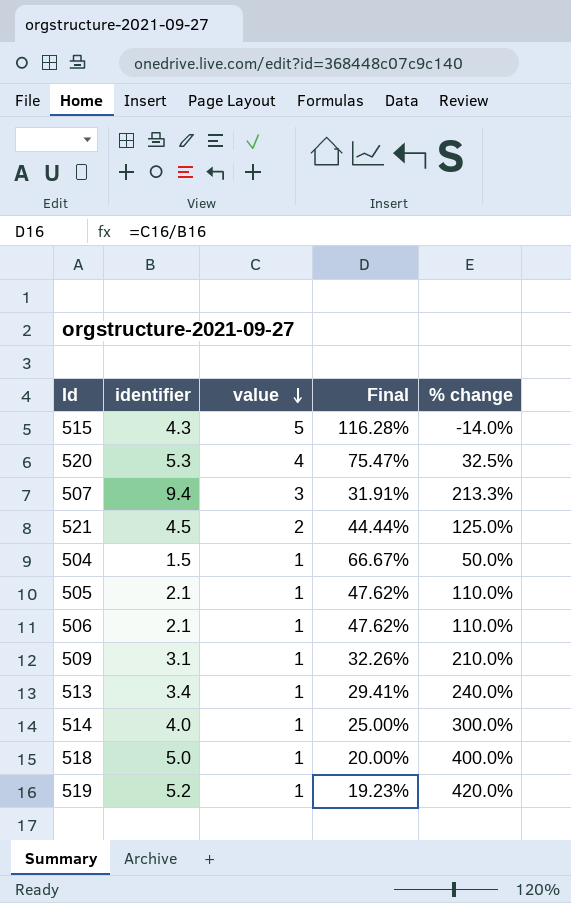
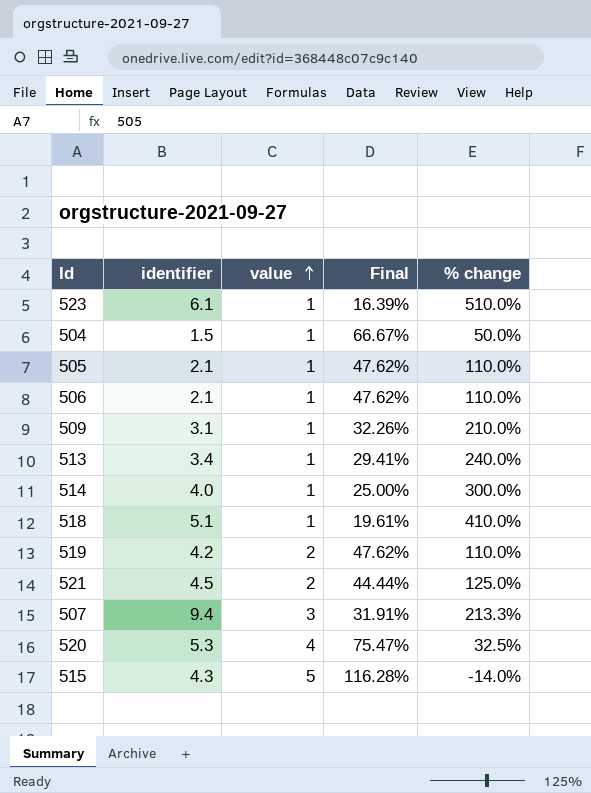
row order: value descending -> value ascending
row 523: none -> 6.1 | 1 | 16.39% | 510.0%
518 | identifier: 5.0 -> 5.1
518 | Final: 20.00% -> 19.61%
518 | % change: 400.0% -> 410.0%
519 | identifier: 5.2 -> 4.2
519 | value: 1 -> 2
519 | Final: 19.23% -> 47.62%
519 | % change: 420.0% -> 110.0%

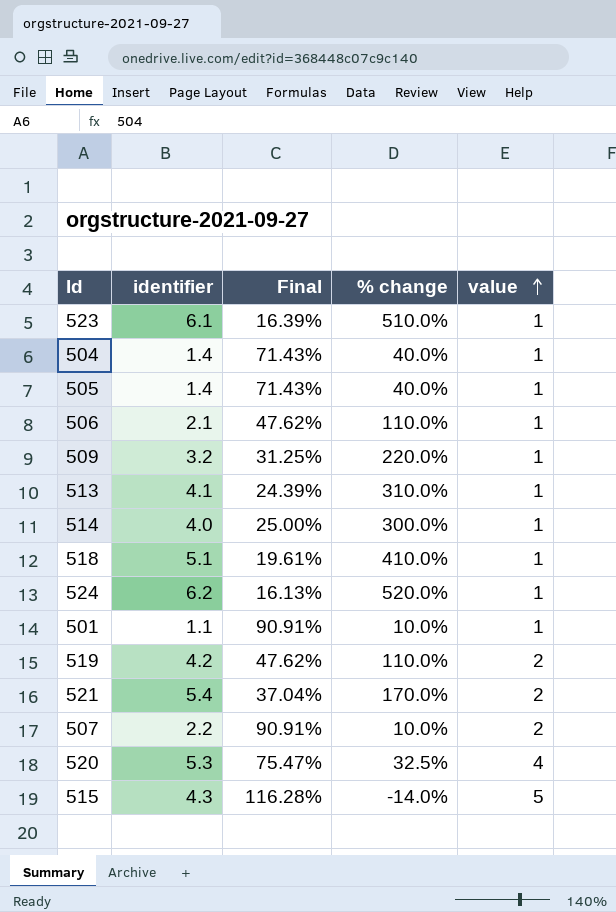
column value | position: 3 -> 5
504 | identifier: 1.5 -> 1.4
504 | Final: 66.67% -> 71.43%
504 | % change: 50.0% -> 40.0%
505 | identifier: 2.1 -> 1.4
505 | Final: 47.62% -> 71.43%
505 | % change: 110.0% -> 40.0%
509 | identifier: 3.1 -> 3.2
509 | Final: 32.26% -> 31.25%
509 | % change: 210.0% -> 220.0%
513 | identifier: 3.4 -> 4.1
513 | Final: 29.41% -> 24.39%
513 | % change: 240.0% -> 310.0%
row 524: none -> 6.2 | 16.13% | 520.0% | 1
row 501: none -> 1.1 | 90.91% | 10.0% | 1
521 | identifier: 4.5 -> 5.4
521 | Final: 44.44% -> 37.04%
521 | % change: 125.0% -> 170.0%
507 | identifier: 9.4 -> 2.2
507 | Final: 31.91% -> 90.91%
507 | % change: 213.3% -> 10.0%
507 | value: 3 -> 2

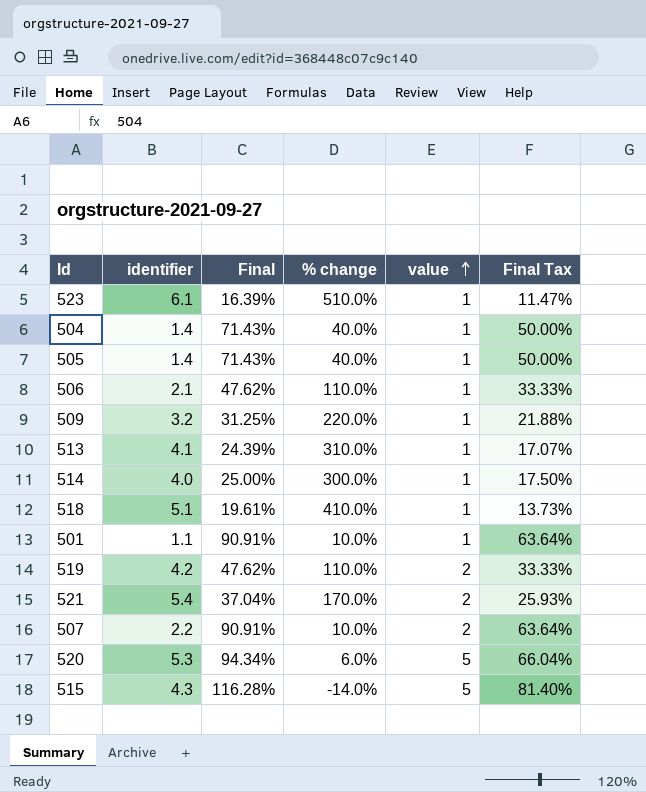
column Final Tax | formula: none -> [Final] * 0.7
row 524: 6.2 | 16.13% | 520.0% | 1 -> none
520 | Final: 75.47% -> 94.34%
520 | % change: 32.5% -> 6.0%
520 | value: 4 -> 5

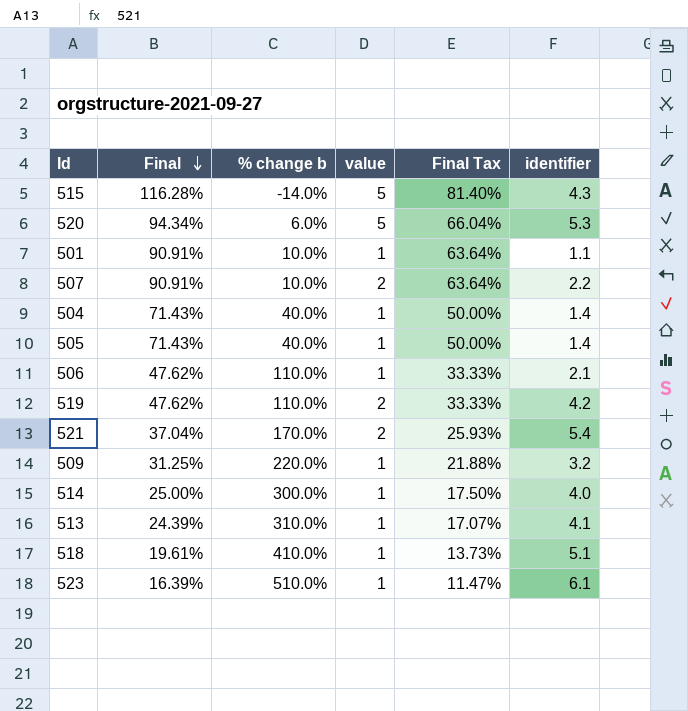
row order: value ascending -> Final descending
column name: % change -> % change b
column identifier | position: 2 -> 6

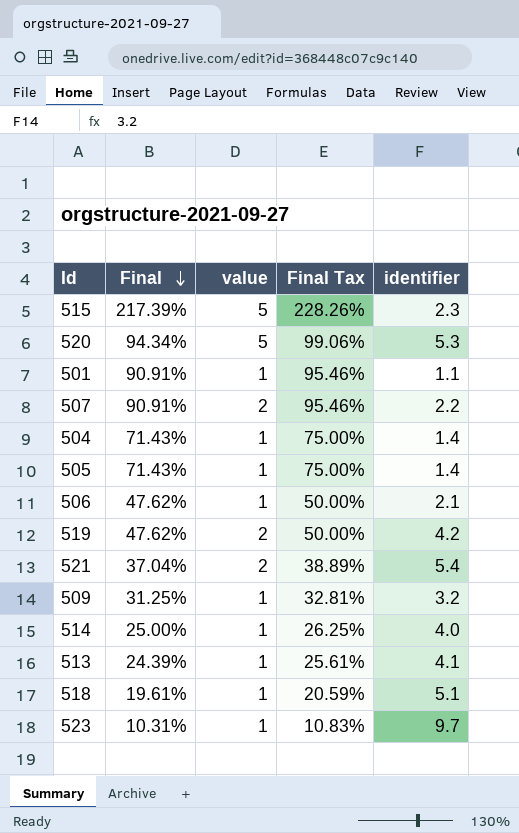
column % change b | formula: ([identifier] - [value]) / [value] -> none
column Final Tax | formula: [Final] * 0.7 -> [Final] * 1.05
515 | Final: 116.28% -> 217.39%
515 | identifier: 4.3 -> 2.3
523 | Final: 16.39% -> 10.31%
523 | identifier: 6.1 -> 9.7

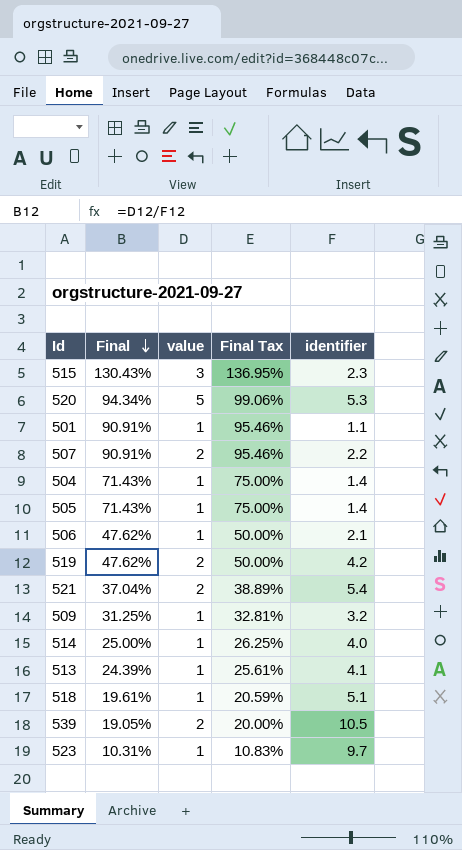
515 | Final: 217.39% -> 130.43%
515 | value: 5 -> 3
515 | Final Tax: 228.26% -> 136.95%
row 539: none -> 19.05% | 2 | 20.00% | 10.5

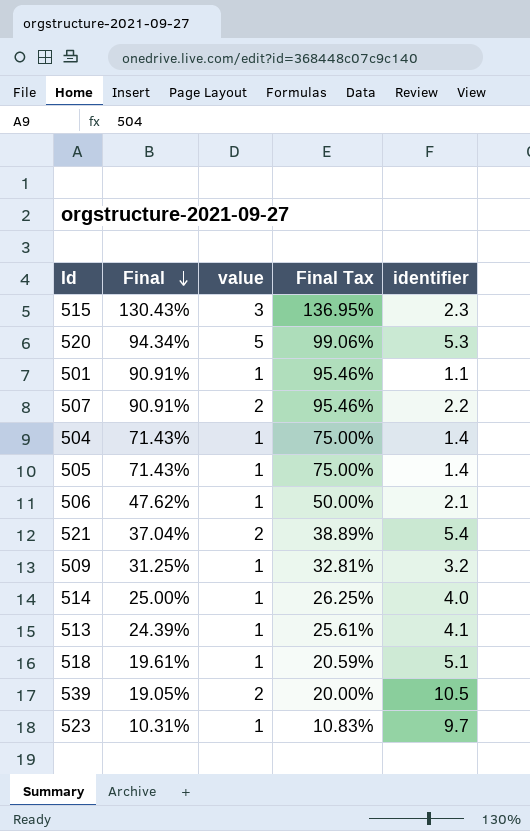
row 519: 47.62% | 2 | 50.00% | 4.2 -> none

